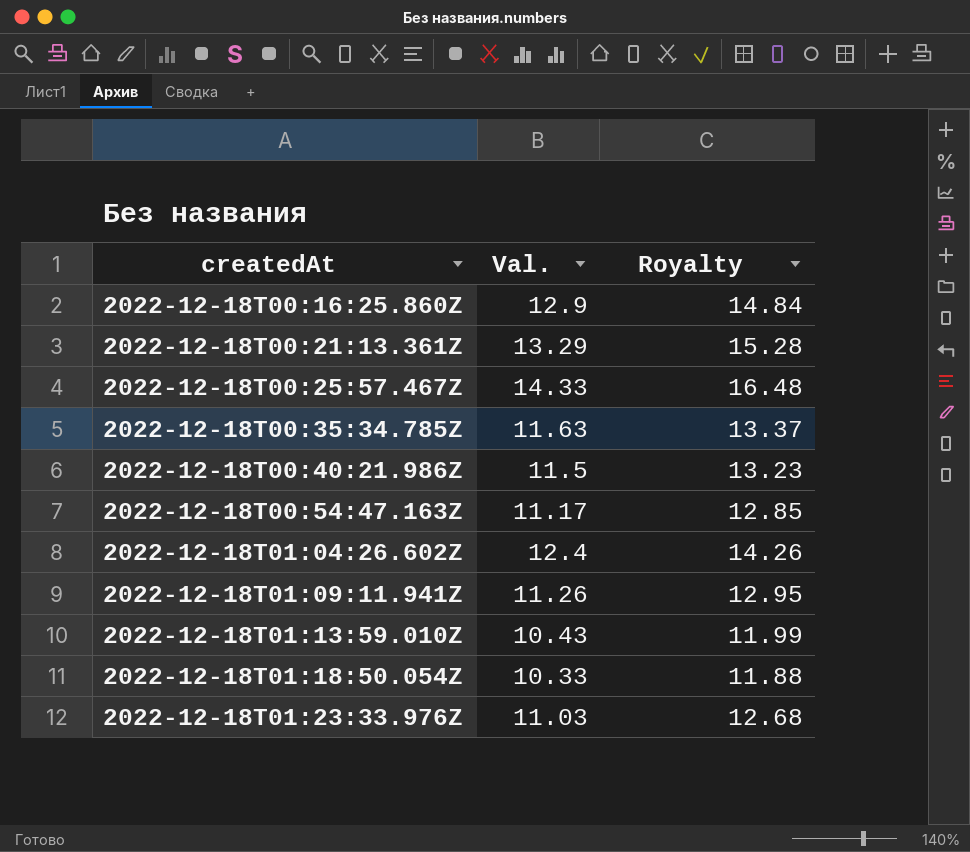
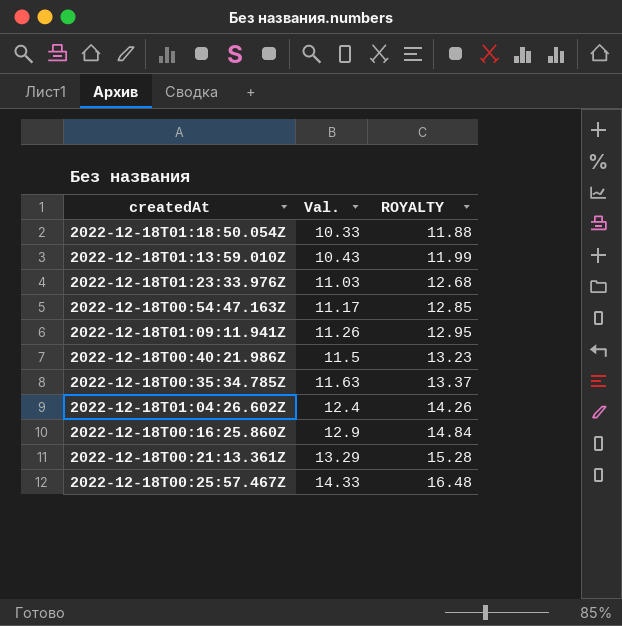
row order: createdAt ascending -> Val. ascending
column name: Royalty -> ROYALTY

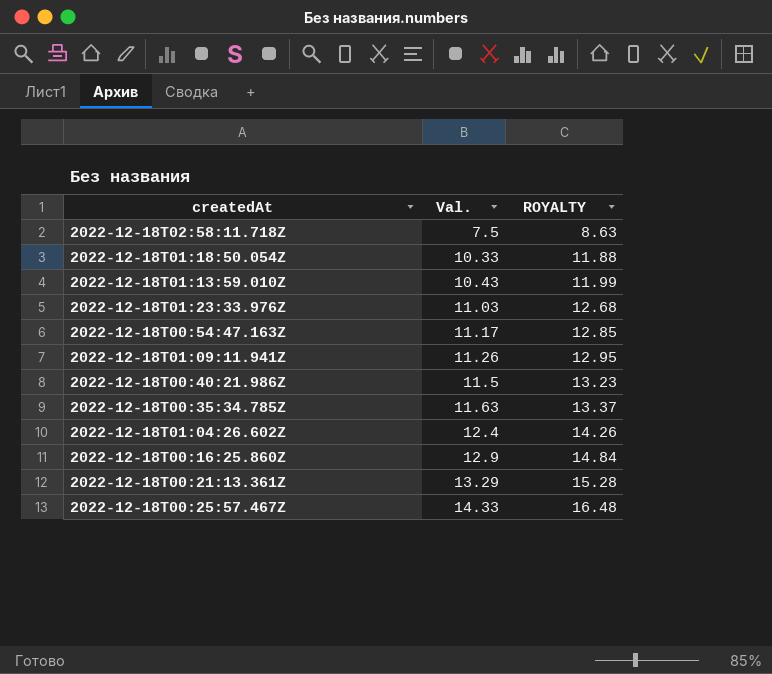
row 2022-12-18T02:58:11.718Z: none -> 7.5 | 8.63

